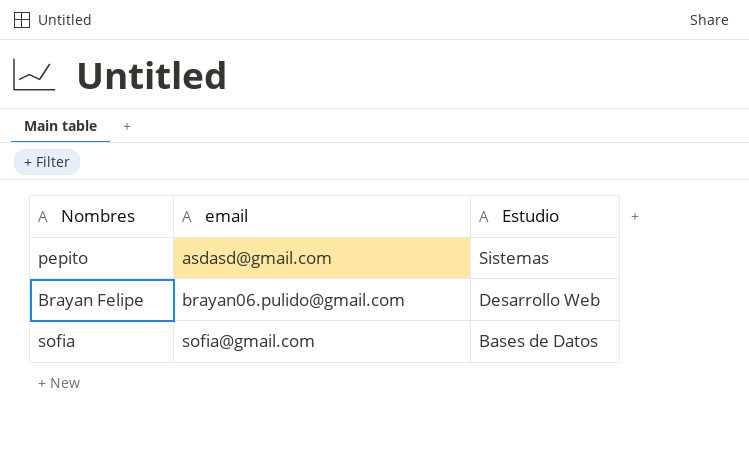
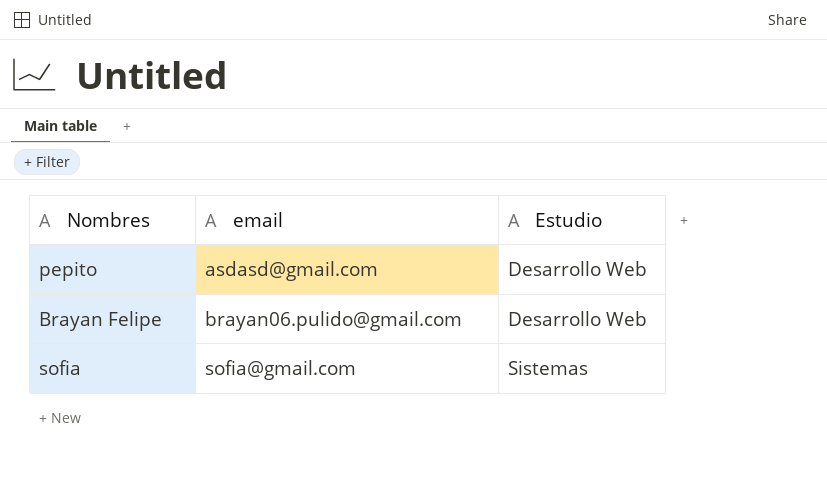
pepito | Estudio: Sistemas -> Desarrollo Web
sofia | Estudio: Bases de Datos -> Sistemas

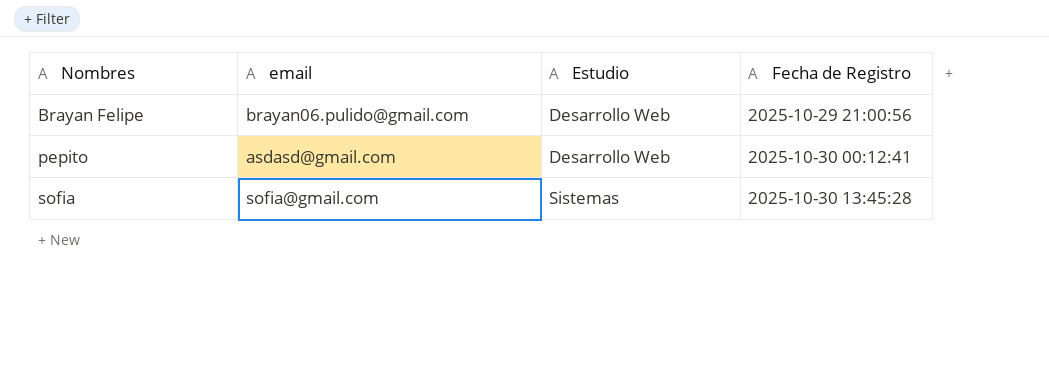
row order: email ascending -> Nombres ascending
column Fecha de Registro | position: none -> 4

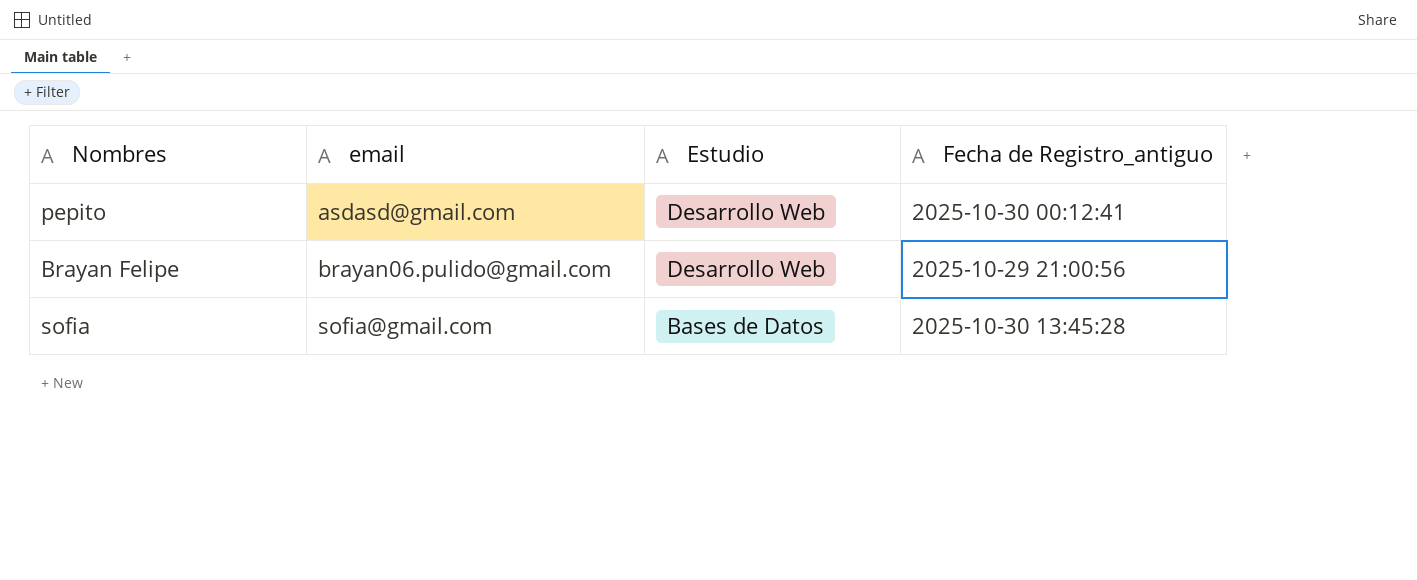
row order: Nombres ascending -> email ascending
column name: Fecha de Registro -> Fecha de Registro_antiguo
sofia | Estudio: Sistemas -> Bases de Datos

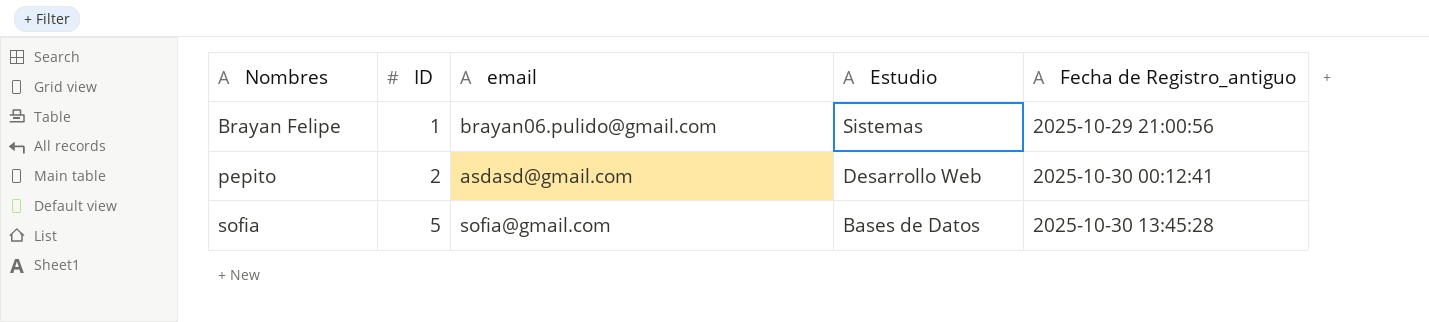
row order: email ascending -> Nombres ascending
column ID | position: none -> 2
Brayan Felipe | Estudio: Desarrollo Web -> Sistemas

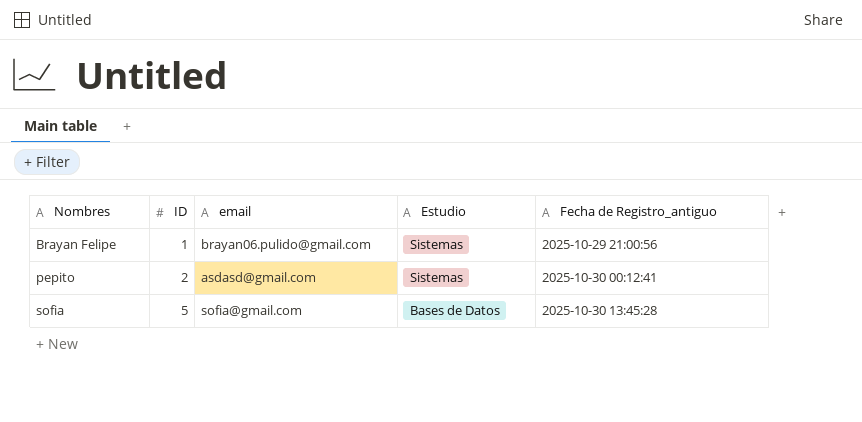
pepito | Estudio: Desarrollo Web -> Sistemas

